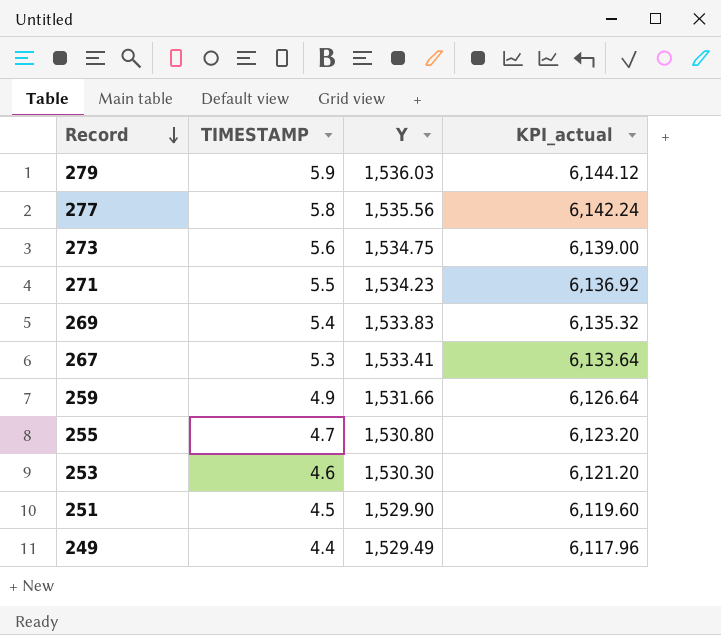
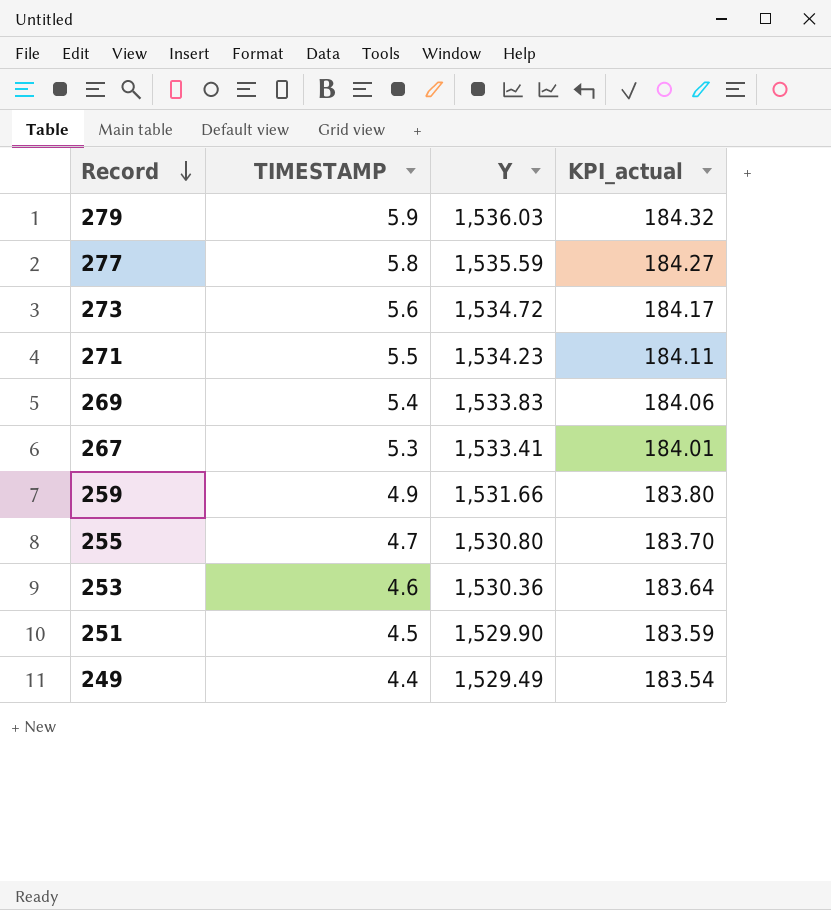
column KPI_actual | formula: [Y] * 4 -> [Y] * 0.12
277 | Y: 1,535.56 -> 1,535.59
273 | Y: 1,534.75 -> 1,534.72
253 | Y: 1,530.30 -> 1,530.36

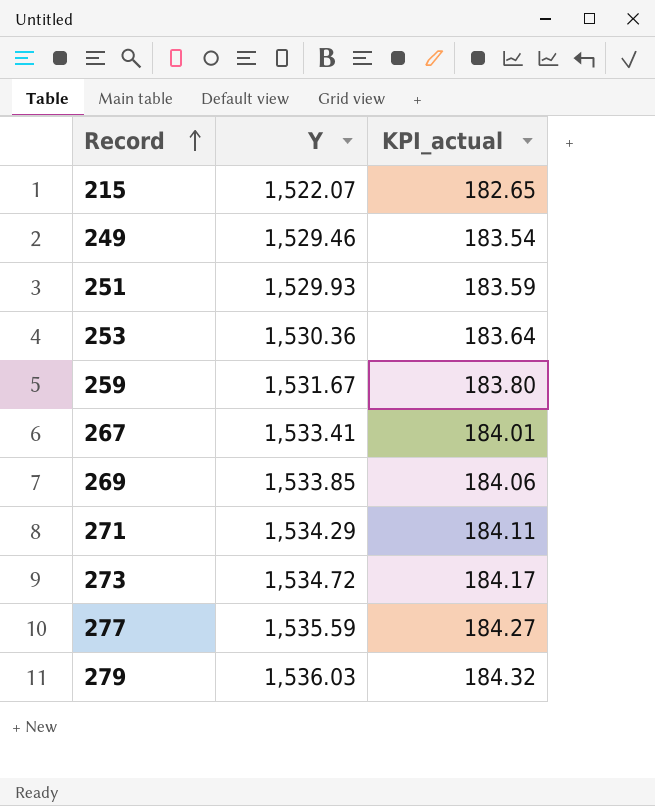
row order: Record descending -> Record ascending
column TIMESTAMP | position: 2 -> none
row 255: 4.7 | 1,530.80 | 183.70 -> none
row 215: none -> 1,522.07 | 182.65
249 | Y: 1,529.49 -> 1,529.46
251 | Y: 1,529.90 -> 1,529.93
259 | Y: 1,531.66 -> 1,531.67
269 | Y: 1,533.83 -> 1,533.85
271 | Y: 1,534.23 -> 1,534.29

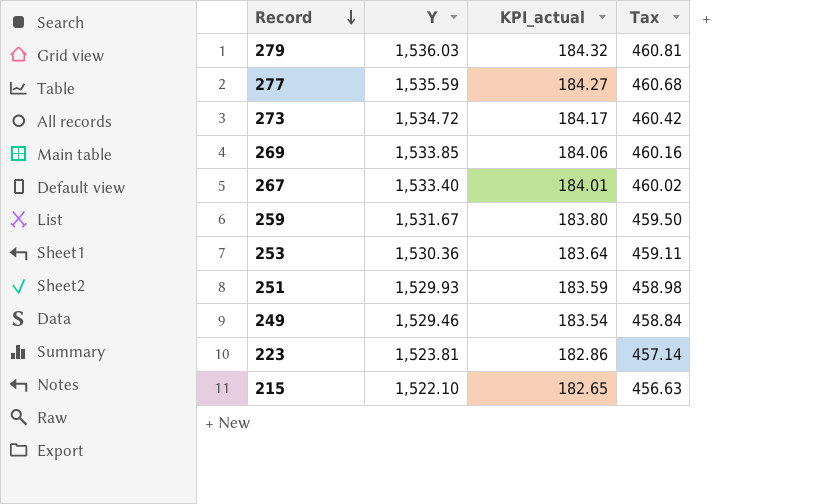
row order: Record ascending -> Record descending
column Tax | formula: none -> [Y] * 0.3
row 271: 1,534.29 | 184.11 -> none
267 | Y: 1,533.41 -> 1,533.40
row 223: none -> 1,523.81 | 182.86 | 457.14
215 | Y: 1,522.07 -> 1,522.10

